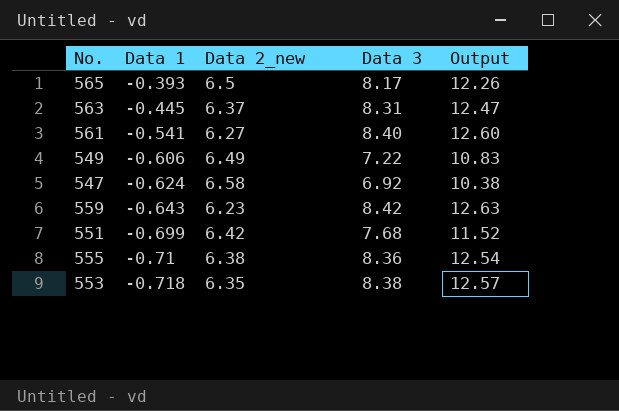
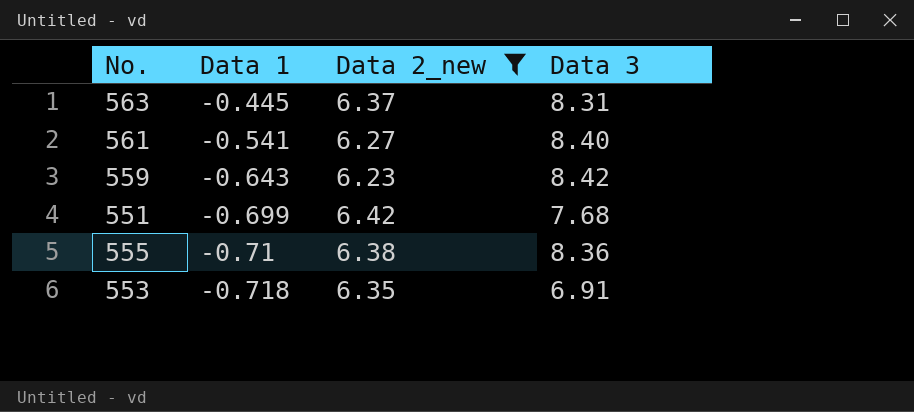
filter: none -> Data 2_new <= 6.42
column Output | formula: [Data 3] * 1.5 -> none
553 | Data 3: 8.38 -> 6.91

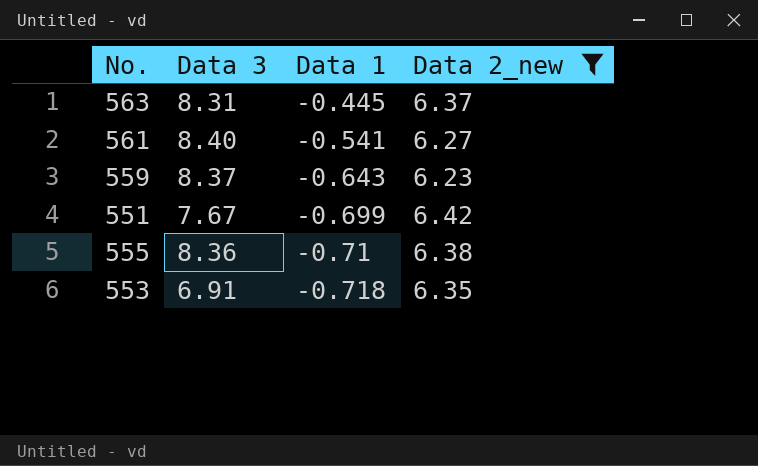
column Data 3 | position: 4 -> 2
559 | Data 3: 8.42 -> 8.37
551 | Data 3: 7.68 -> 7.67

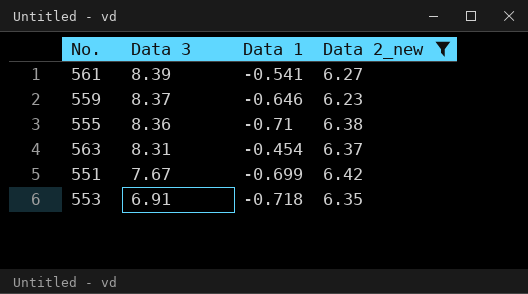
row order: Data 1 descending -> Data 3 descending
561 | Data 3: 8.40 -> 8.39
559 | Data 1: -0.643 -> -0.646
563 | Data 1: -0.445 -> -0.454

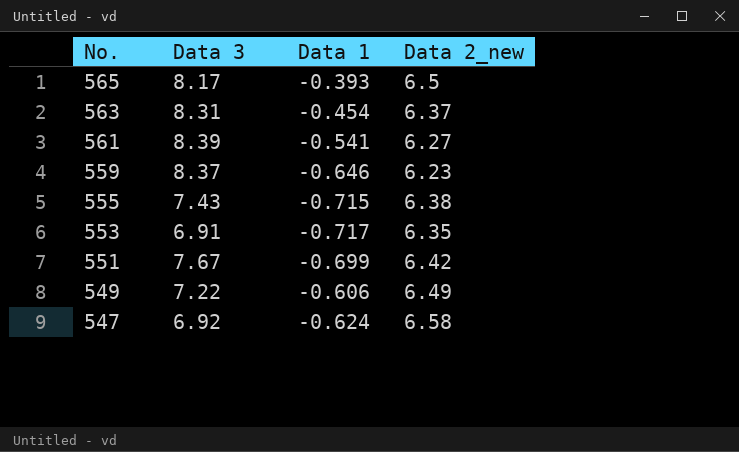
filter: Data 2_new <= 6.42 -> none
row order: Data 3 descending -> No. descending
555 | Data 3: 8.36 -> 7.43
555 | Data 1: -0.71 -> -0.715
553 | Data 1: -0.718 -> -0.717

